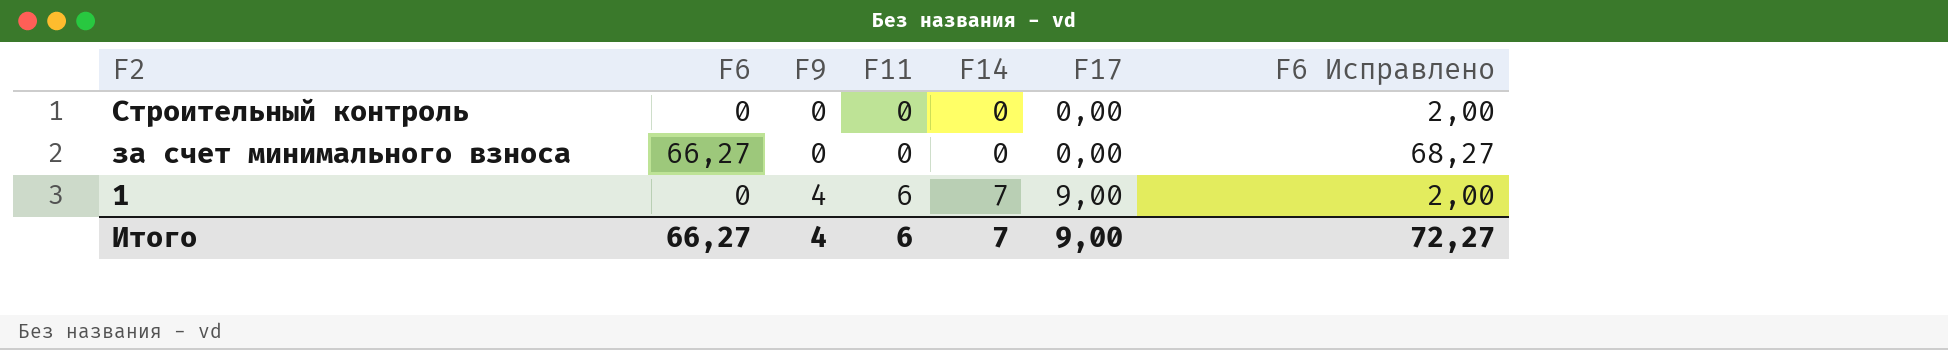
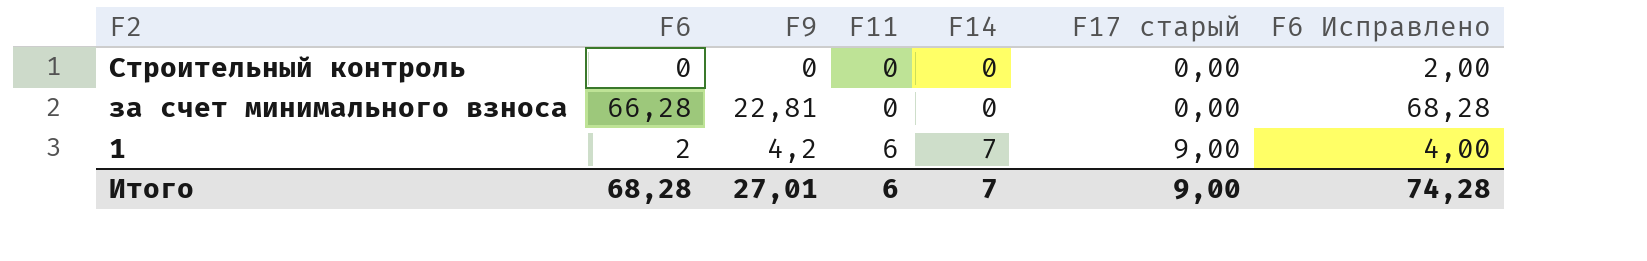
column name: F17 -> F17 старый
за счет минимального взноса | F6: 66,27 -> 66,28
за счет минимального взноса | F9: 0 -> 22,81
за счет минимального взноса | F6 Исправлено: 68,27 -> 68,28
1 | F6: 0 -> 2
1 | F9: 4 -> 4,2
1 | F6 Исправлено: 2,00 -> 4,00
Итого | F6: 66,27 -> 68,28
Итого | F9: 4 -> 27,01
Итого | F6 Исправлено: 72,27 -> 74,28

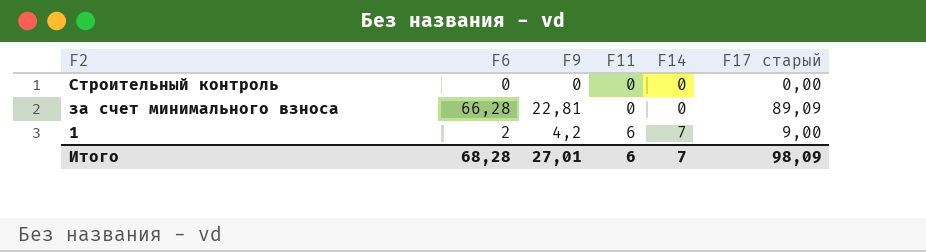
column F6 Исправлено | formula: [F6] + 2 -> none
за счет минимального взноса | F17 старый: 0,00 -> 89,09
Итого | F17 старый: 9,00 -> 98,09

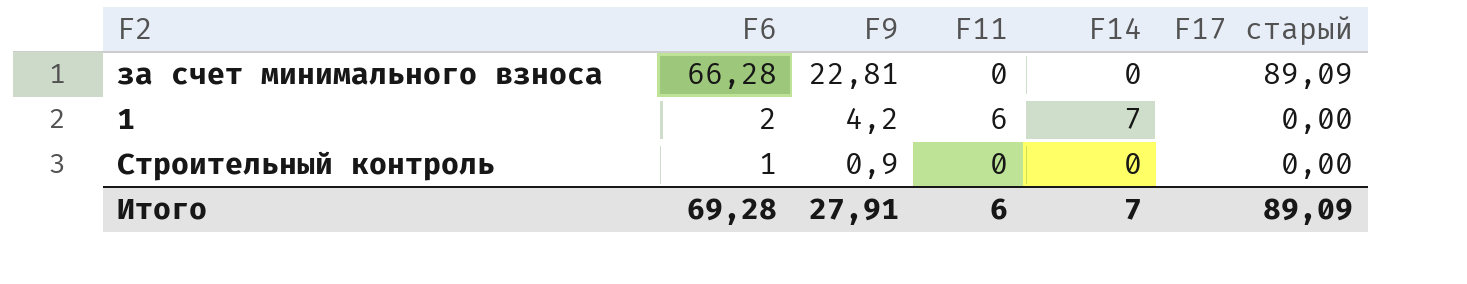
row order: F2 descending -> F6 descending
1 | F17 старый: 9,00 -> 0,00
Строительный контроль | F6: 0 -> 1
Строительный контроль | F9: 0 -> 0,9
Итого | F6: 68,28 -> 69,28
Итого | F9: 27,01 -> 27,91
Итого | F17 старый: 98,09 -> 89,09

